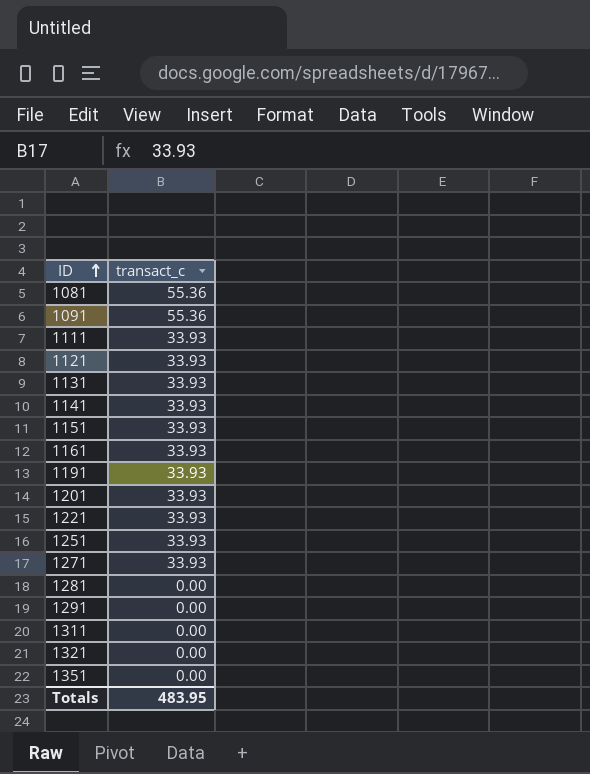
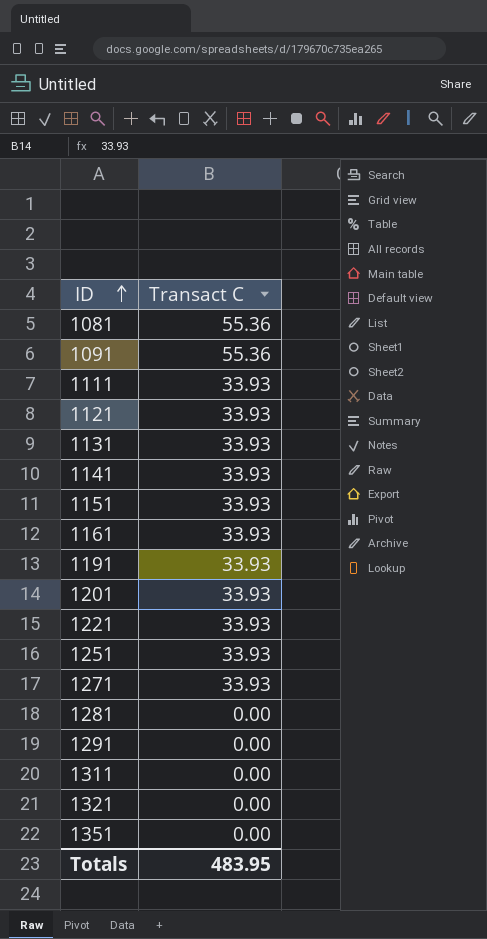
column name: transact_c -> Transact C

